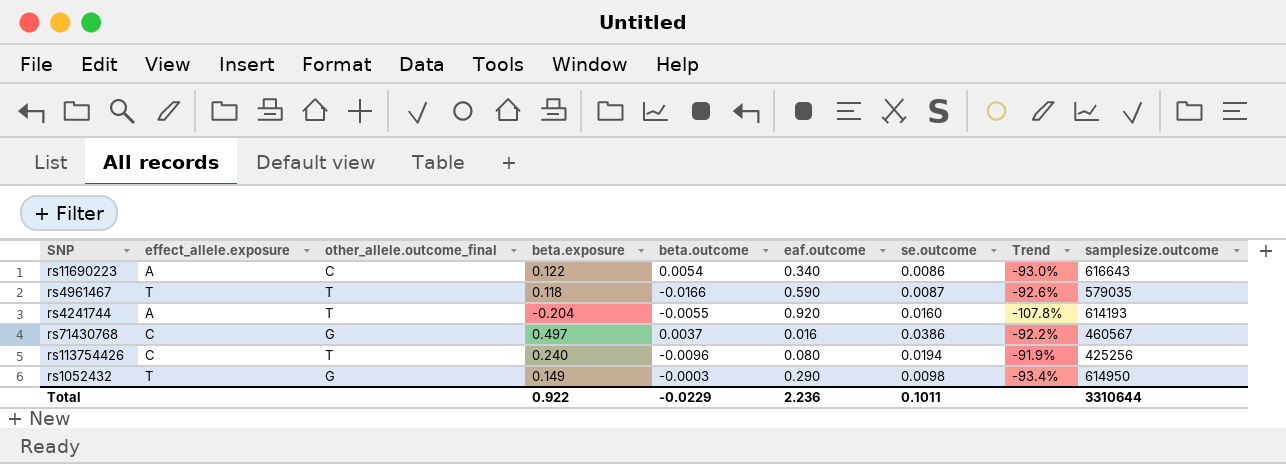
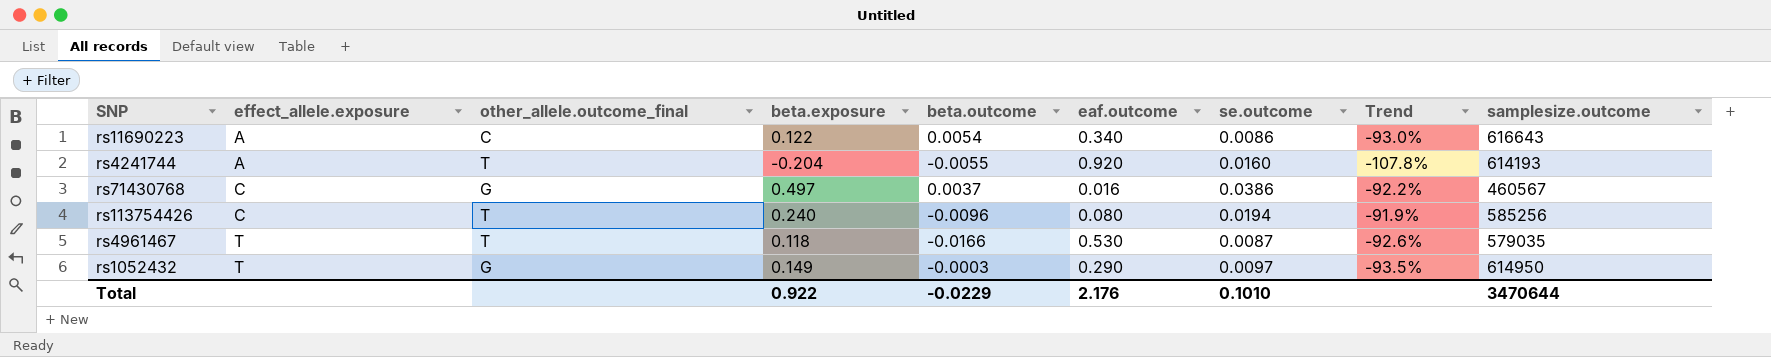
row order: none -> effect_allele.exposure ascending
rs113754426 | samplesize.outcome: 425256 -> 585256
rs4961467 | eaf.outcome: 0.590 -> 0.530
rs1052432 | se.outcome: 0.0098 -> 0.0097
rs1052432 | Trend: -93.4% -> -93.5%
Total | eaf.outcome: 2.236 -> 2.176
Total | se.outcome: 0.1011 -> 0.1010
Total | samplesize.outcome: 3310644 -> 3470644

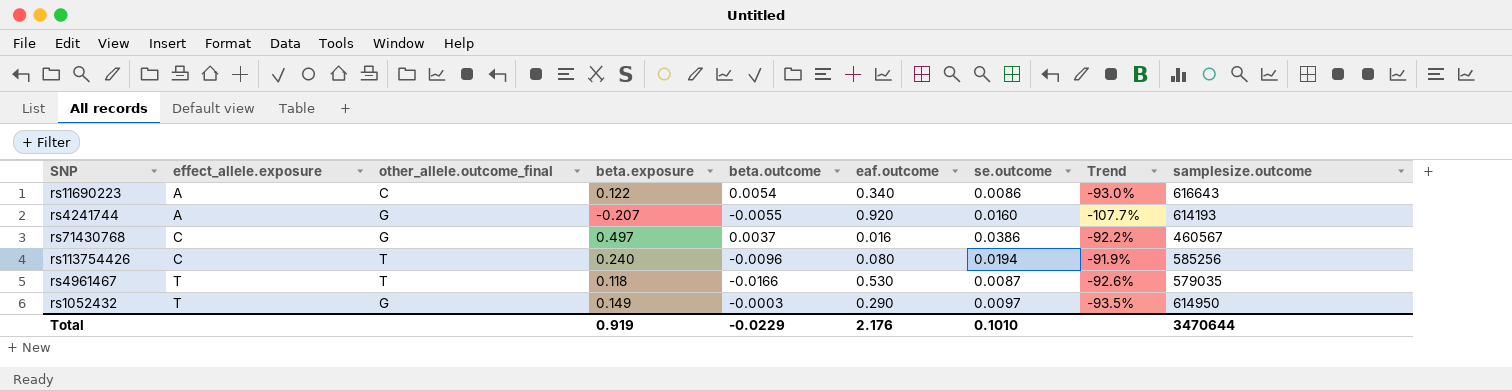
rs4241744 | other_allele.outcome_final: T -> G
rs4241744 | beta.exposure: -0.204 -> -0.207
rs4241744 | Trend: -107.8% -> -107.7%
Total | beta.exposure: 0.922 -> 0.919

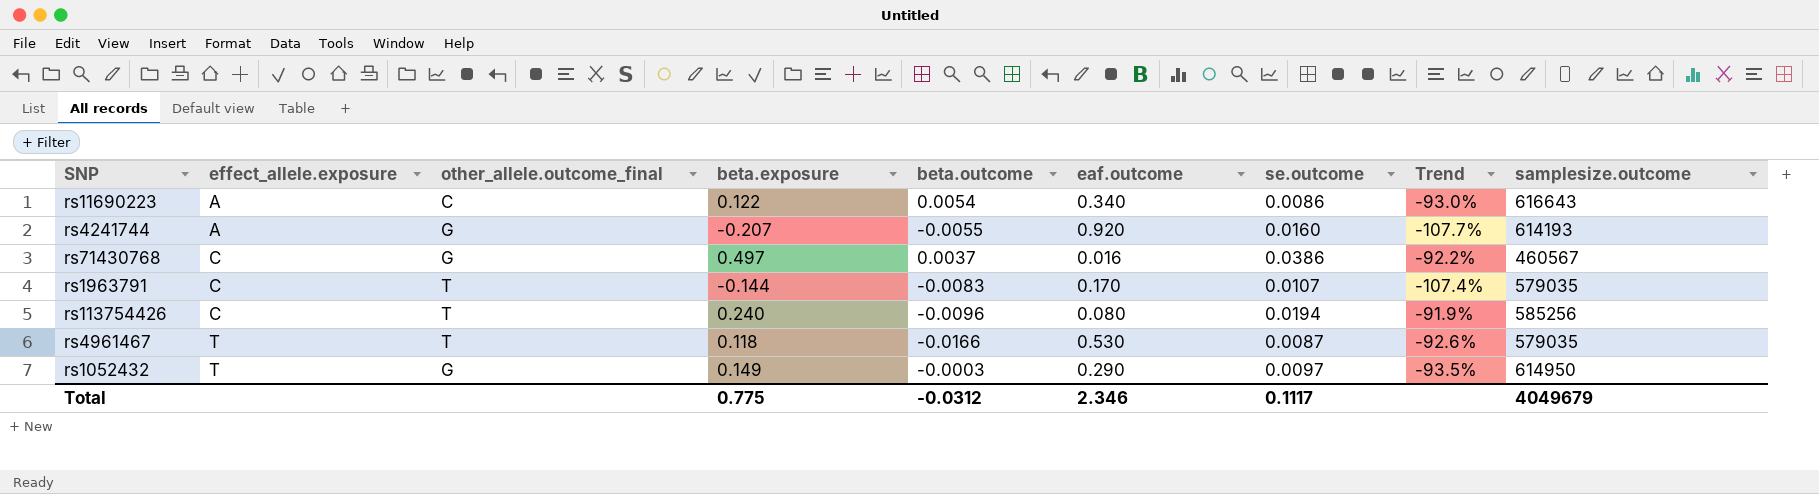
row rs1963791: none -> C | T | -0.144 | -0.0083 | 0.170 | 0.0107 | -107.4% | 579035
Total | beta.exposure: 0.919 -> 0.775
Total | beta.outcome: -0.0229 -> -0.0312
Total | eaf.outcome: 2.176 -> 2.346
Total | se.outcome: 0.1010 -> 0.1117
Total | samplesize.outcome: 3470644 -> 4049679

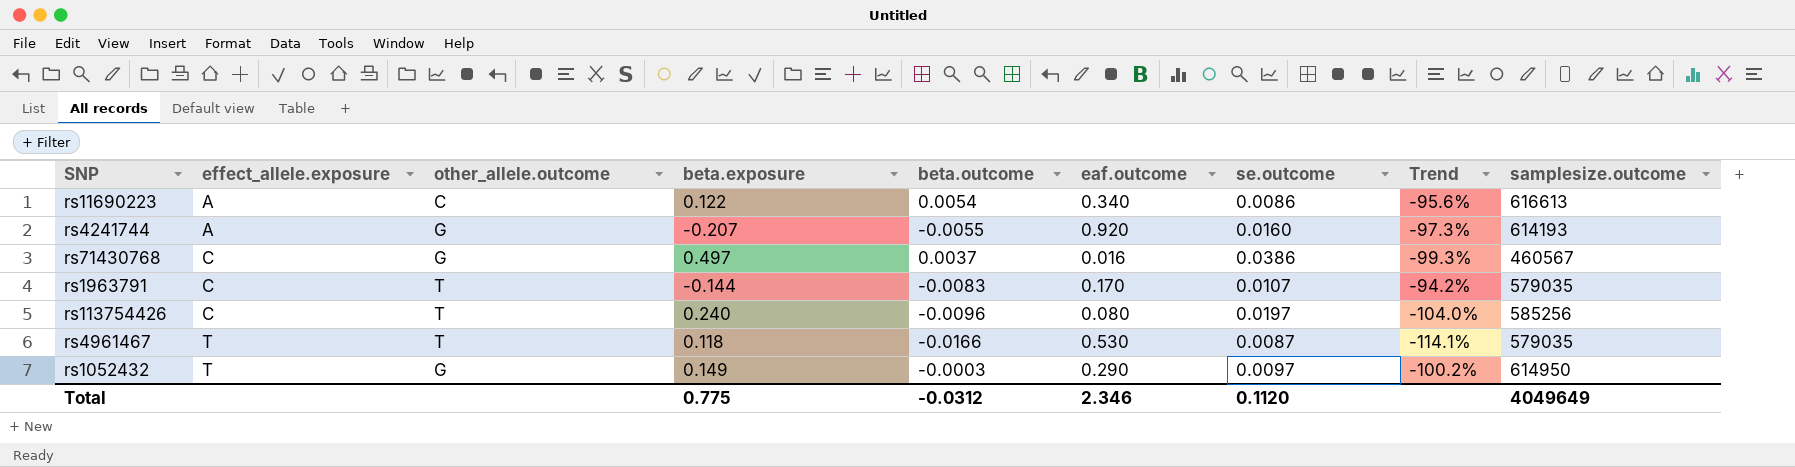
column name: other_allele.outcome_final -> other_allele.outcome
column Trend | formula: ([se.outcome] - [beta.exposure]) / [beta.exposure] -> ([beta.outcome] - [beta.exposure]) / [beta.exposure]
rs11690223 | samplesize.outcome: 616643 -> 616613
rs113754426 | se.outcome: 0.0194 -> 0.0197
Total | se.outcome: 0.1117 -> 0.1120
Total | samplesize.outcome: 4049679 -> 4049649

